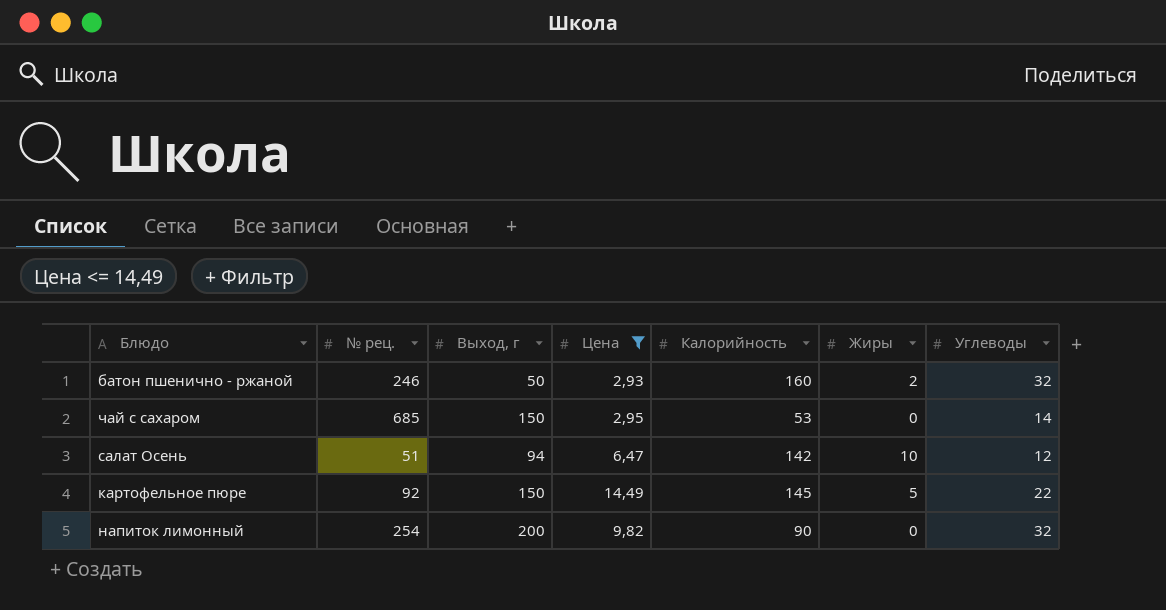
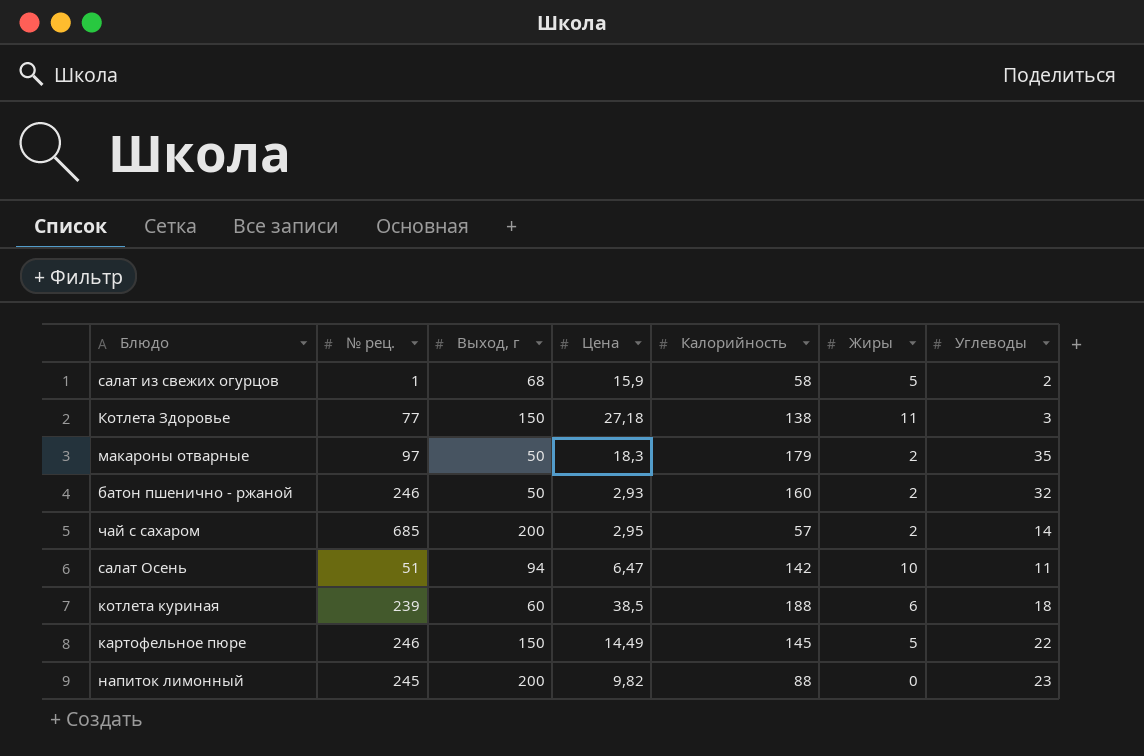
filter: Цена <= 14,49 -> none
чай с сахаром | Выход, г: 150 -> 200
чай с сахаром | Калорийность: 53 -> 57
чай с сахаром | Жиры: 0 -> 2
салат Осень | Углеводы: 12 -> 11
картофельное пюре | № рец.: 92 -> 246
напиток лимонный | № рец.: 254 -> 245
напиток лимонный | Калорийность: 90 -> 88
напиток лимонный | Углеводы: 32 -> 23

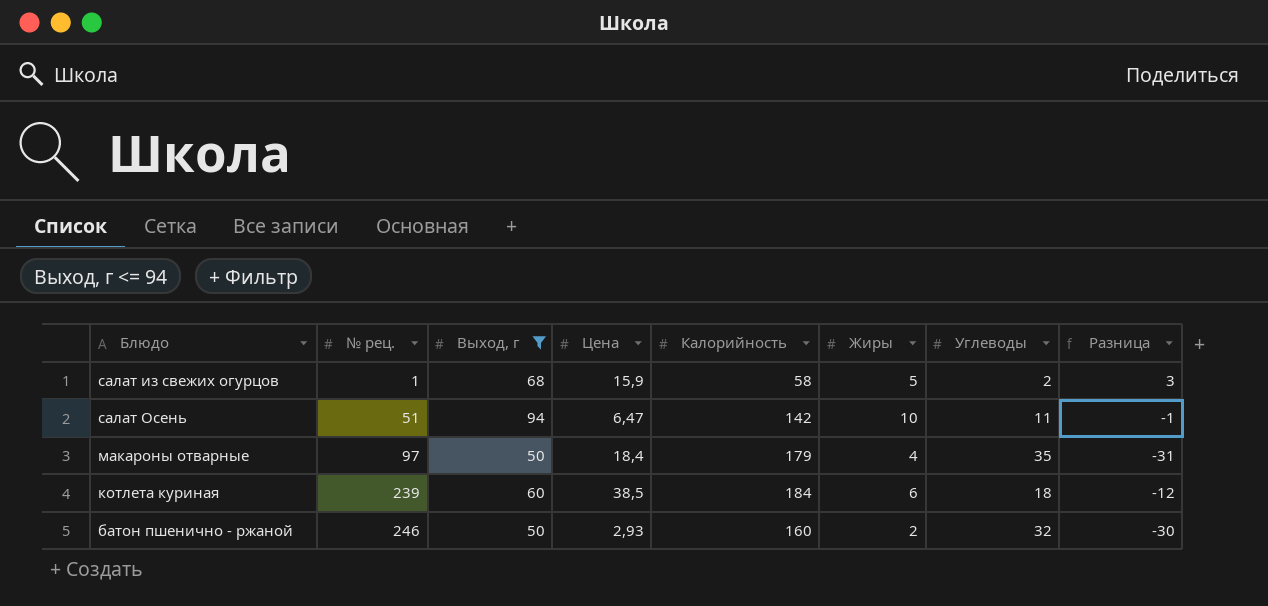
filter: none -> Выход, г <= 94
row order: none -> № рец. ascending
column Разница | formula: none -> [Жиры] - [Углеводы]
макароны отварные | Цена: 18,3 -> 18,4
макароны отварные | Жиры: 2 -> 4
котлета куриная | Калорийность: 188 -> 184

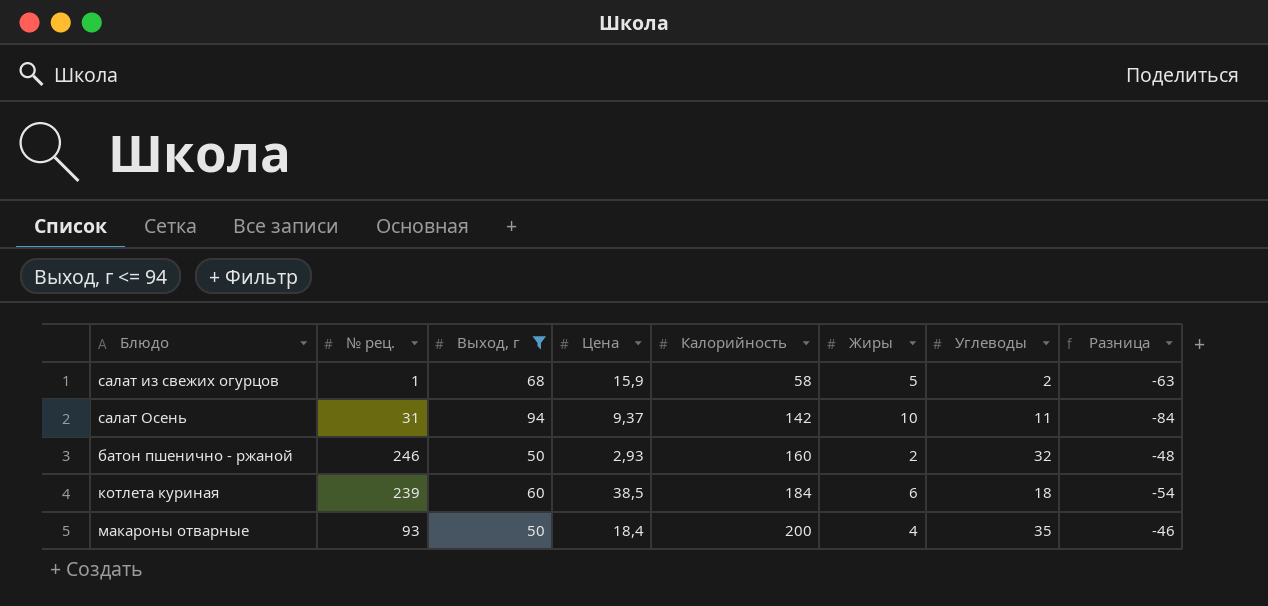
row order: № рец. ascending -> Калорийность ascending
column Разница | formula: [Жиры] - [Углеводы] -> [Жиры] - [Выход, г]
салат Осень | № рец.: 51 -> 31
салат Осень | Цена: 6,47 -> 9,37
макароны отварные | № рец.: 97 -> 93
макароны отварные | Калорийность: 179 -> 200

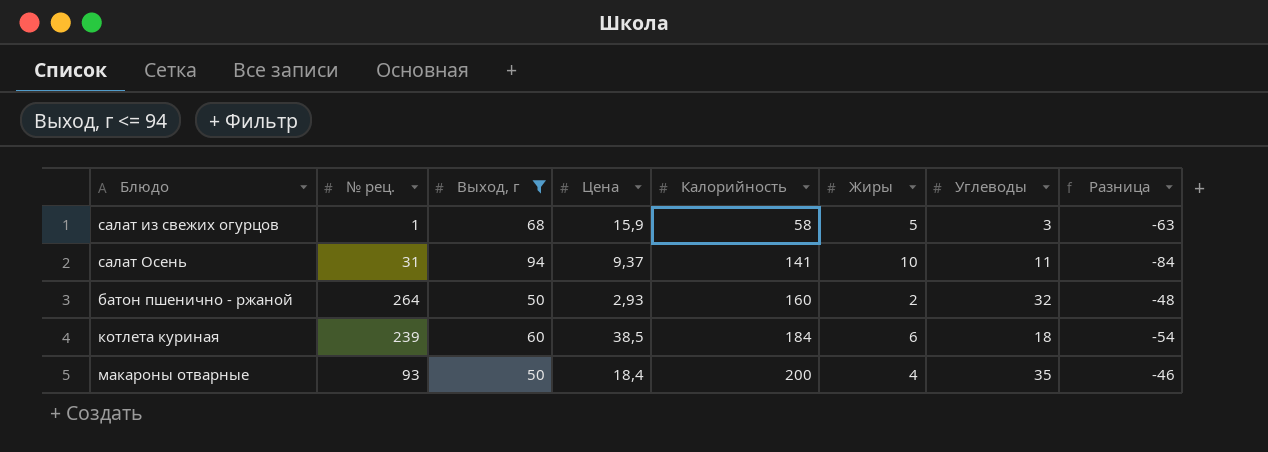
салат из свежих огурцов | Углеводы: 2 -> 3
салат Осень | Калорийность: 142 -> 141
батон пшенично - ржаной | № рец.: 246 -> 264

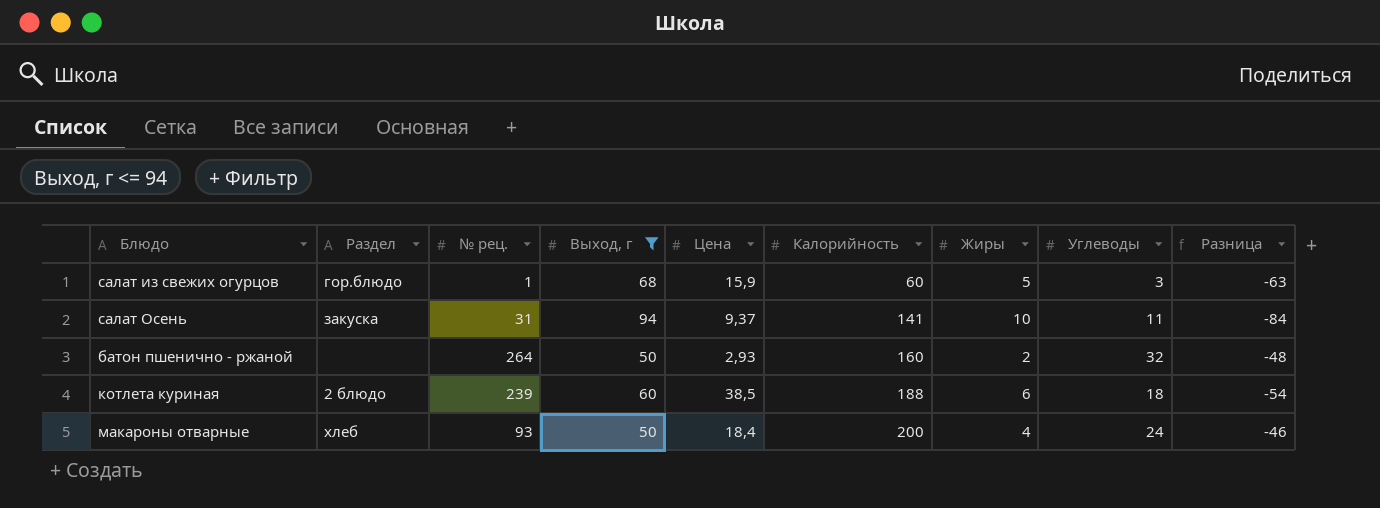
column Раздел | position: none -> 2
салат из свежих огурцов | Калорийность: 58 -> 60
котлета куриная | Калорийность: 184 -> 188
макароны отварные | Углеводы: 35 -> 24

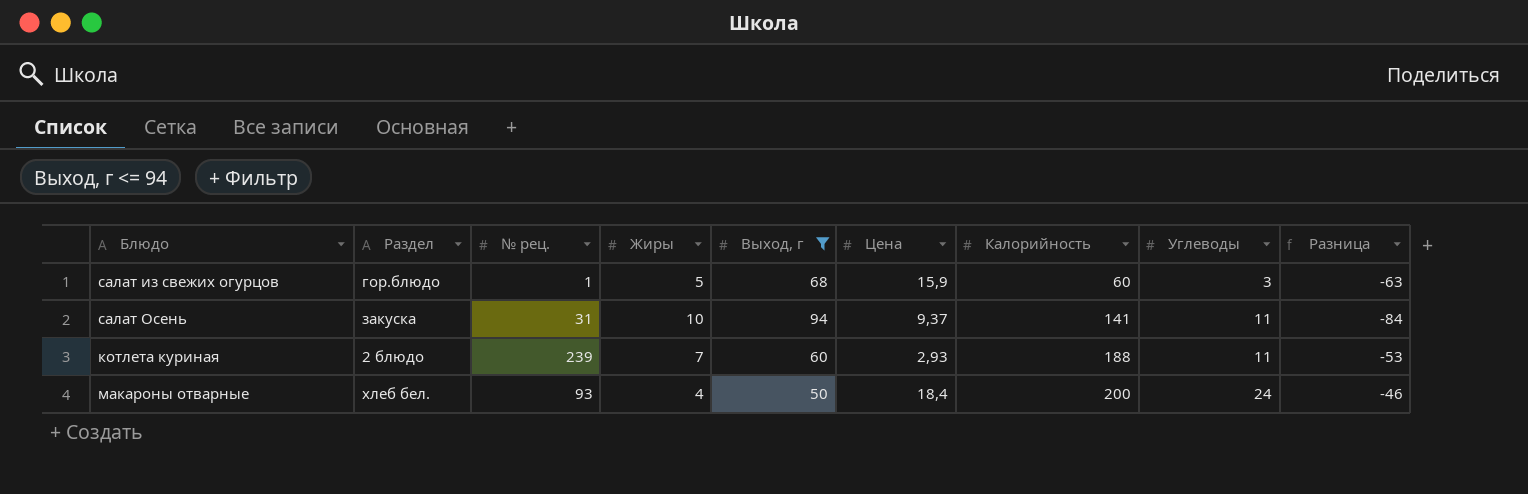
column Жиры | position: 7 -> 4
row батон пшенично - ржаной: none | 264 | 50 | 2,93 | 160 | 2 | 32 | -48 -> none
котлета куриная | Жиры: 6 -> 7
котлета куриная | Цена: 38,5 -> 2,93
котлета куриная | Углеводы: 18 -> 11
котлета куриная | Разница: -54 -> -53
макароны отварные | Раздел: хлеб -> хлеб бел.

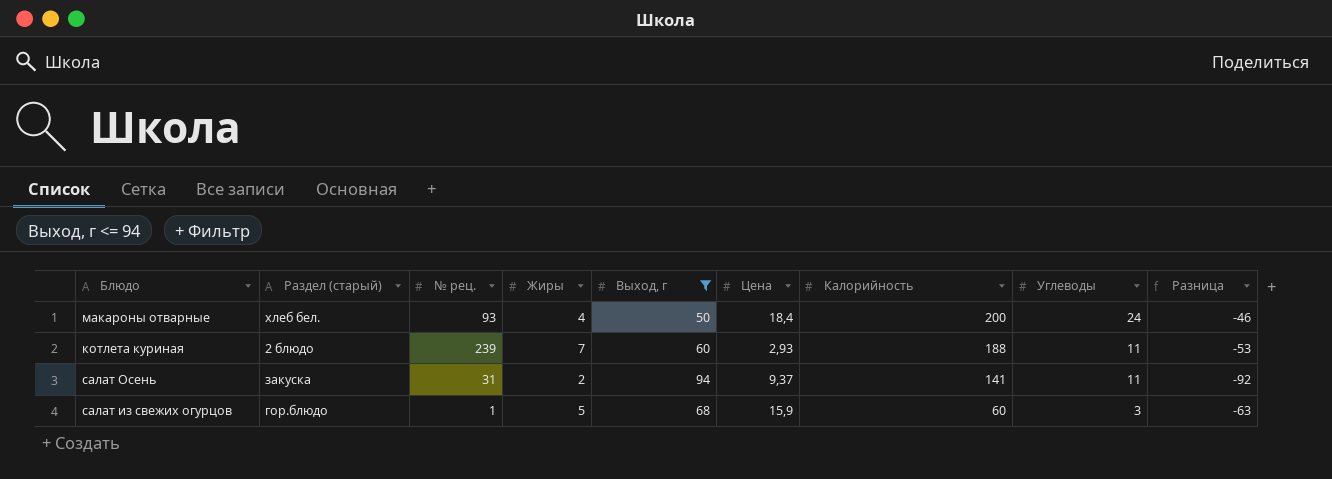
row order: Калорийность ascending -> Калорийность descending
column name: Раздел -> Раздел (старый)
салат Осень | Жиры: 10 -> 2
салат Осень | Разница: -84 -> -92

